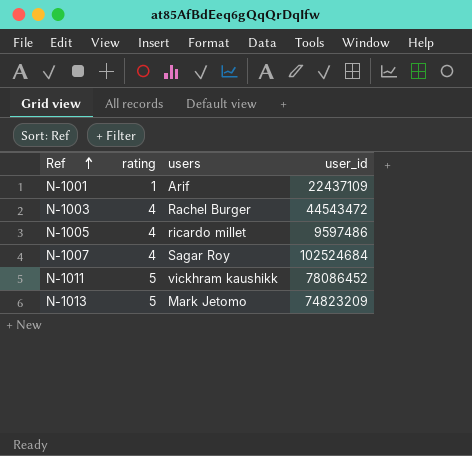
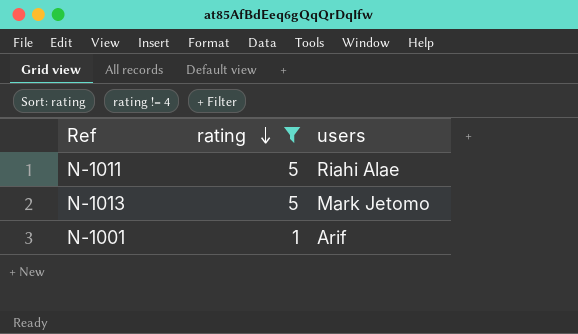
filter: none -> rating != 4
row order: Ref ascending -> rating descending
column user_id | position: 4 -> none
N-1011 | users: vickhram kaushikk -> Riahi Alae

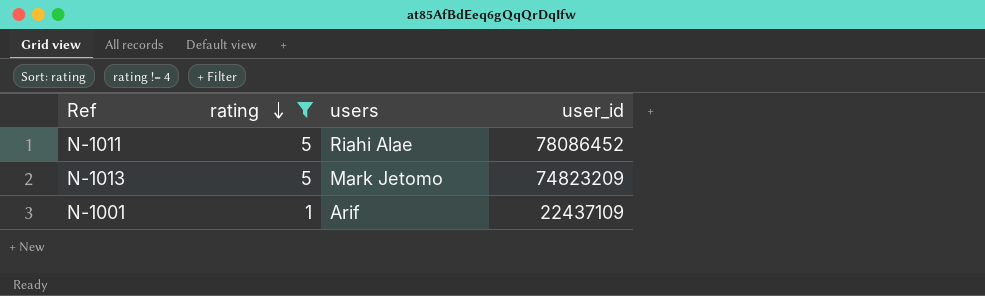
column user_id | position: none -> 4

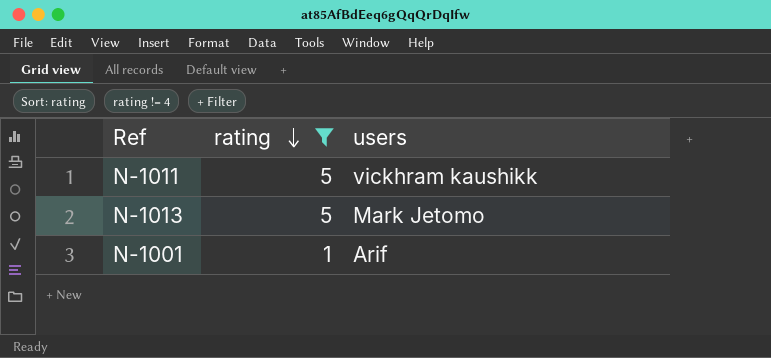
column user_id | position: 4 -> none
N-1011 | users: Riahi Alae -> vickhram kaushikk

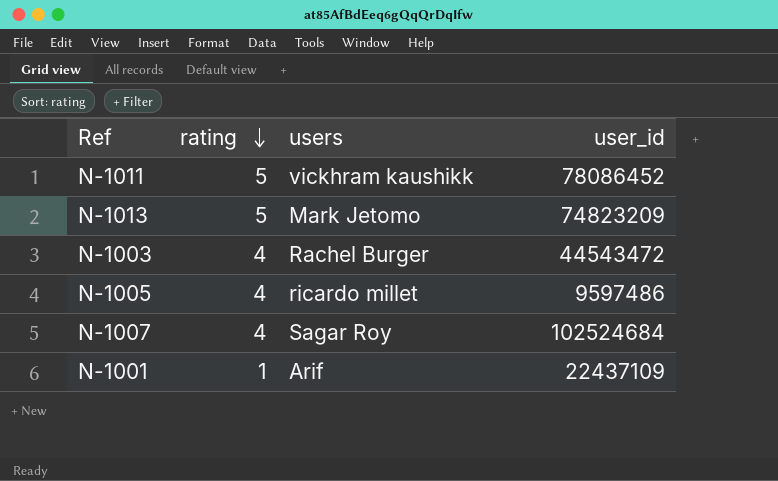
filter: rating != 4 -> none
column user_id | position: none -> 4

